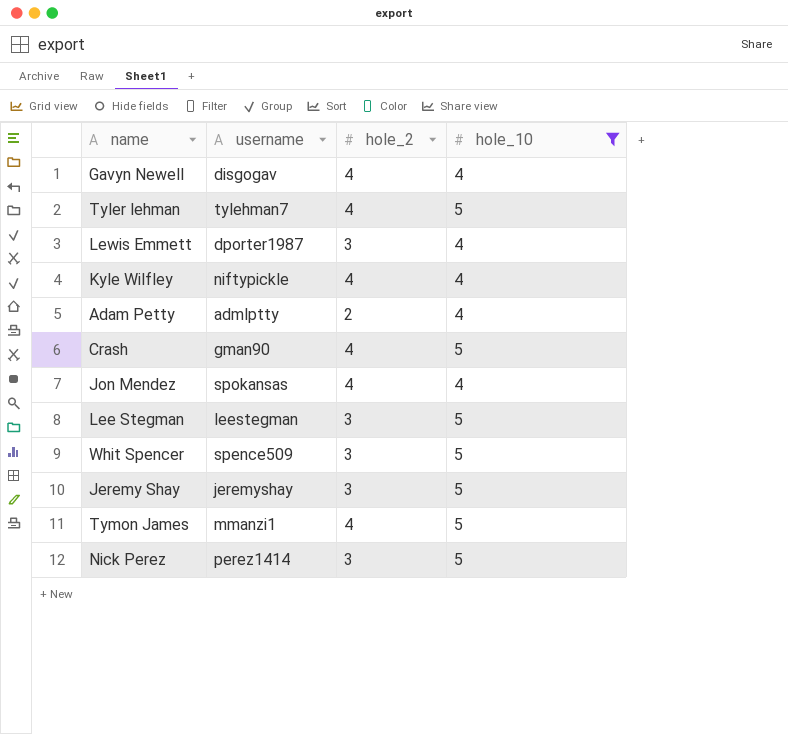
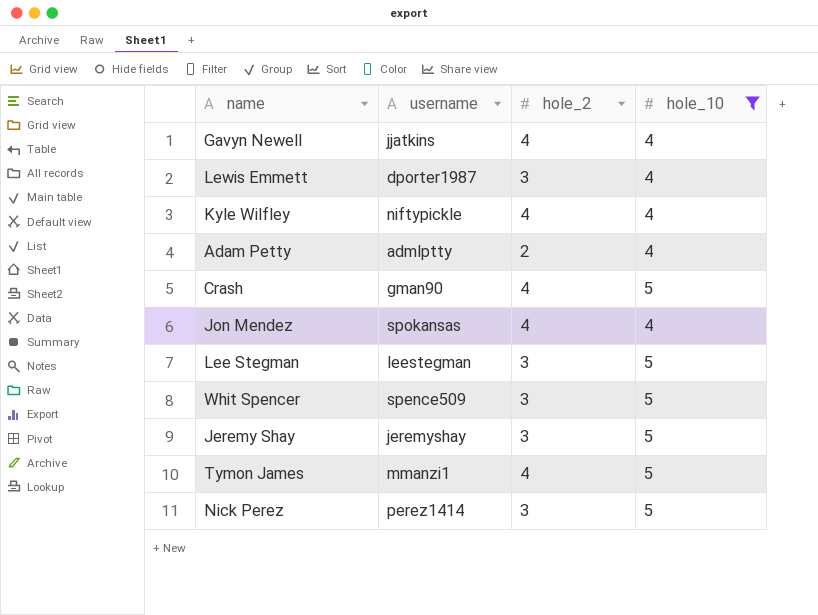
row Tyler lehman: tylehman7 | 4 | 5 -> none
Gavyn Newell | username: disgogav -> jjatkins

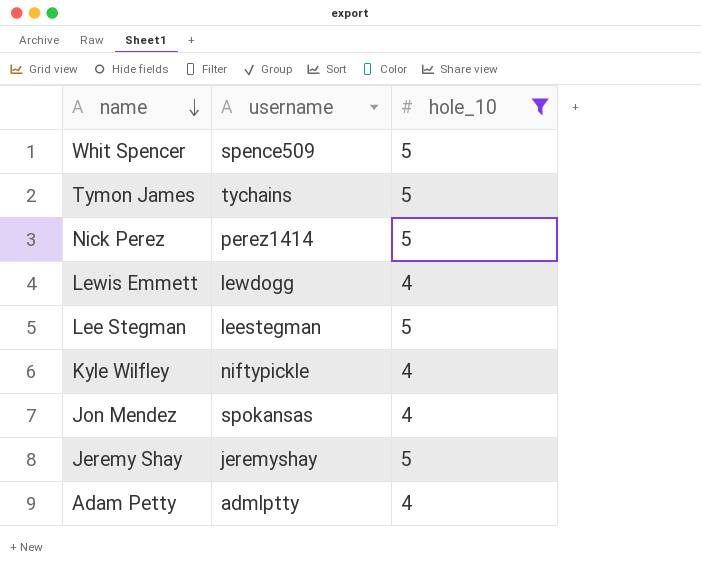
row order: none -> name descending
column hole_2 | position: 3 -> none
row Gavyn Newell: jjatkins | 4 | 4 -> none
row Crash: gman90 | 4 | 5 -> none
Tymon James | username: mmanzi1 -> tychains
Lewis Emmett | username: dporter1987 -> lewdogg

